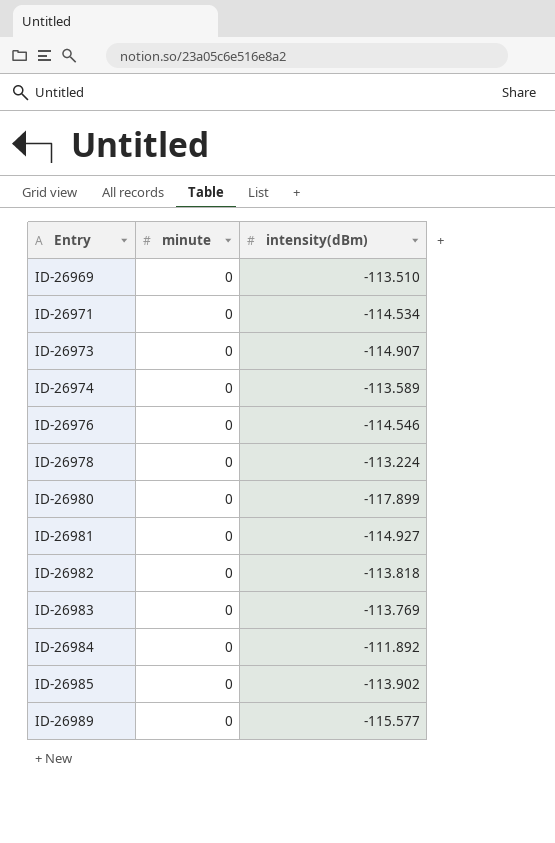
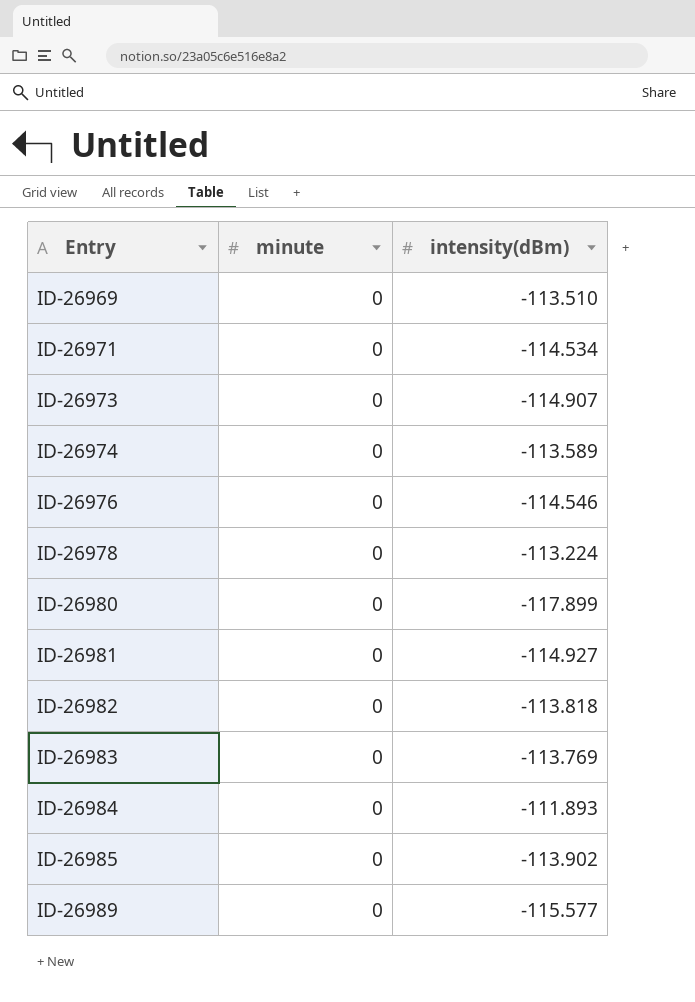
ID-26984 | intensity(dBm): -111.892 -> -111.893

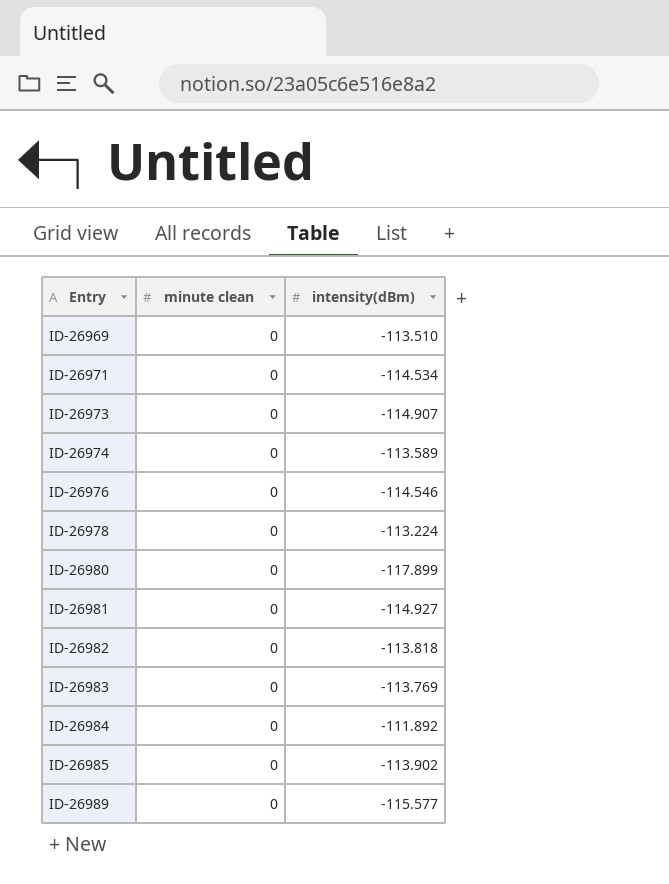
column name: minute -> minute clean
ID-26984 | intensity(dBm): -111.893 -> -111.892

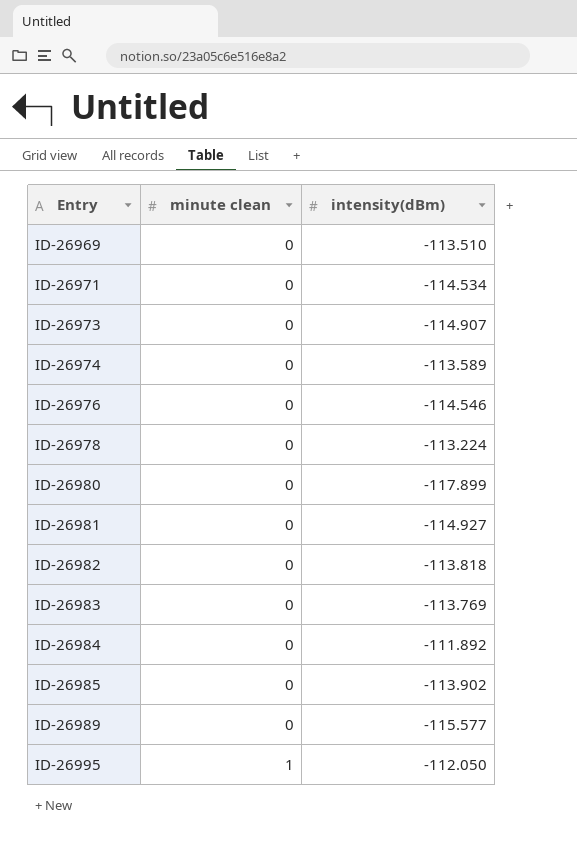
row ID-26995: none -> 1 | -112.050

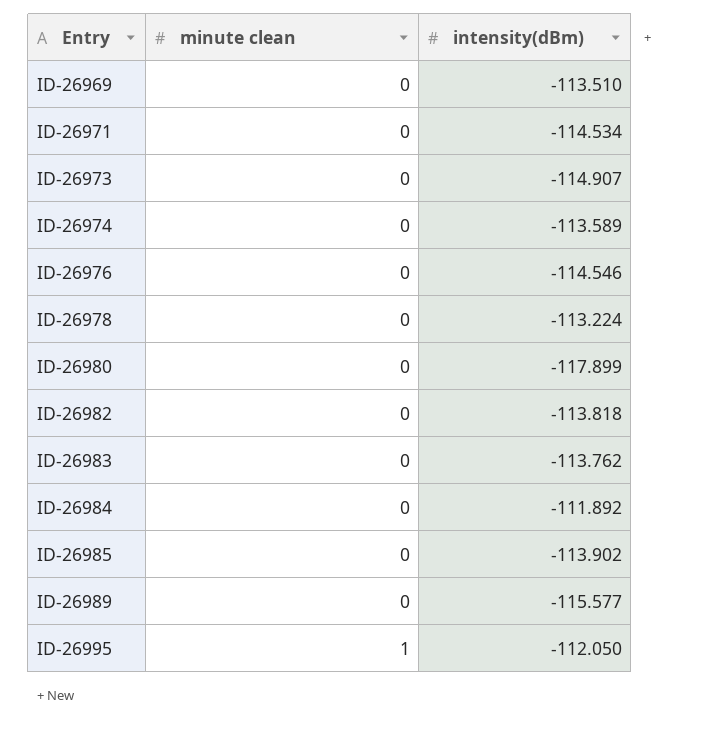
row ID-26981: 0 | -114.927 -> none
ID-26983 | intensity(dBm): -113.769 -> -113.762

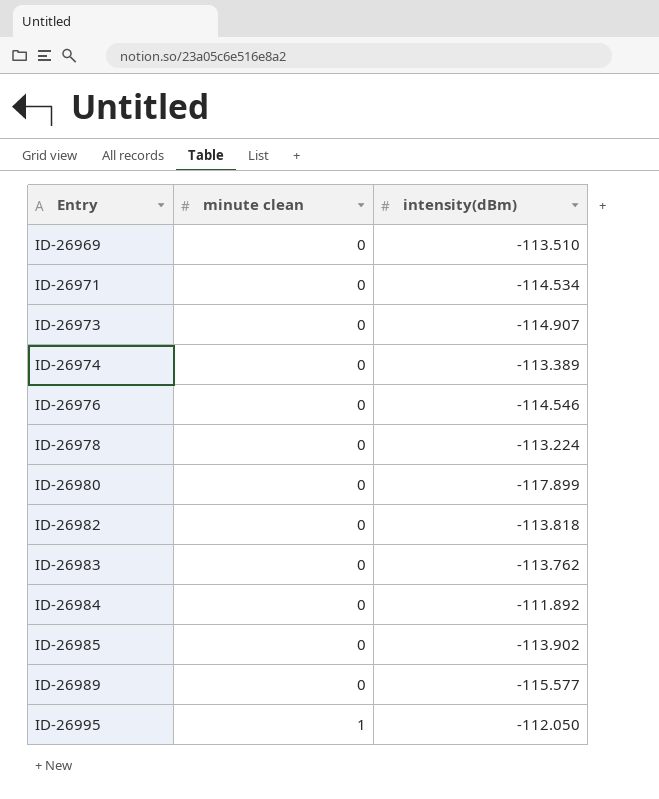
ID-26974 | intensity(dBm): -113.589 -> -113.389

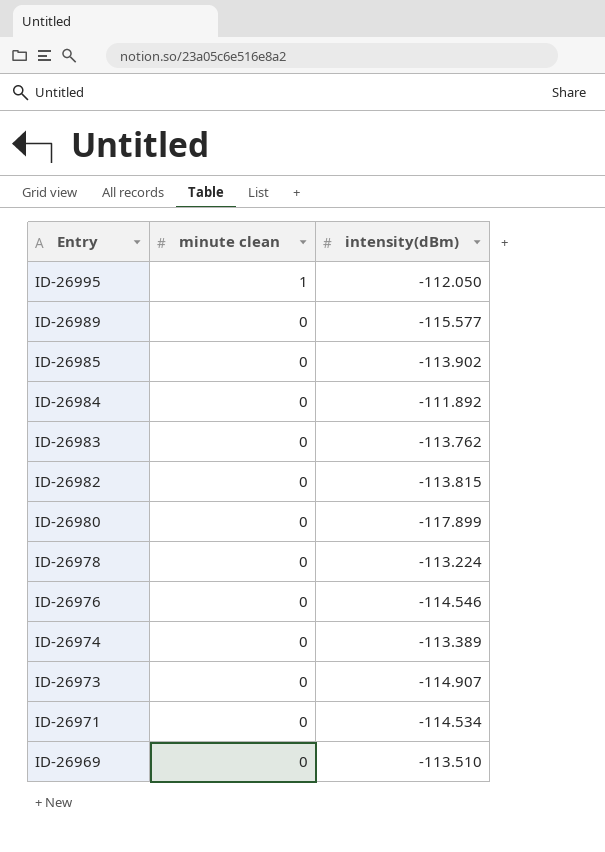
row order: Entry ascending -> Entry descending
ID-26982 | intensity(dBm): -113.818 -> -113.815

